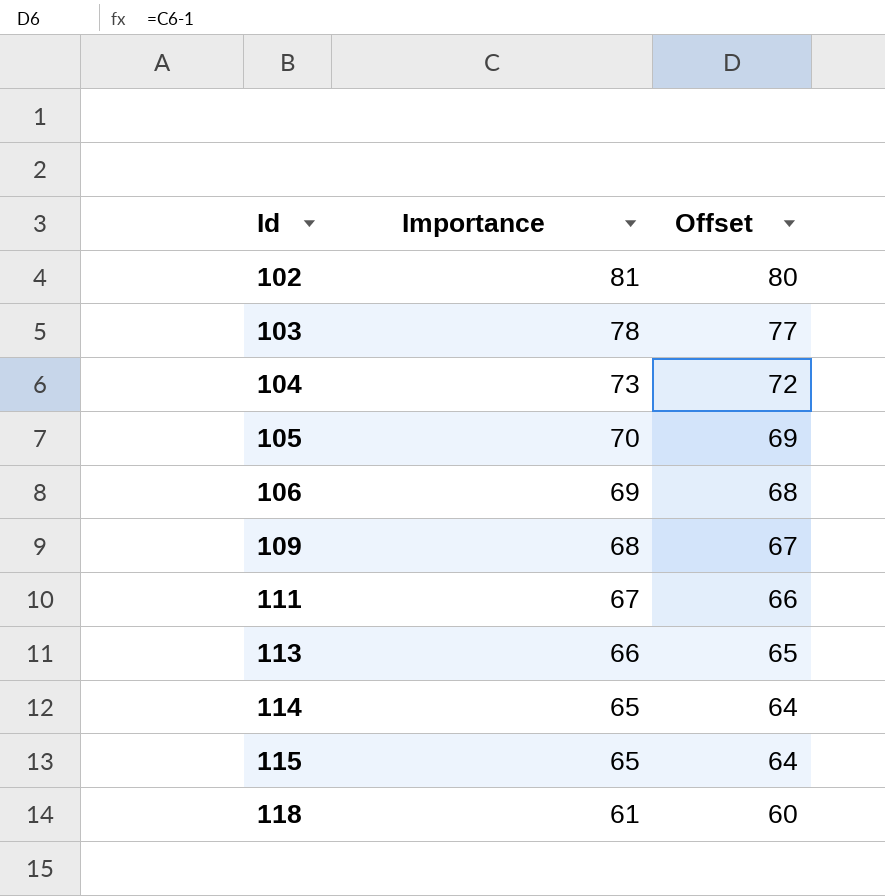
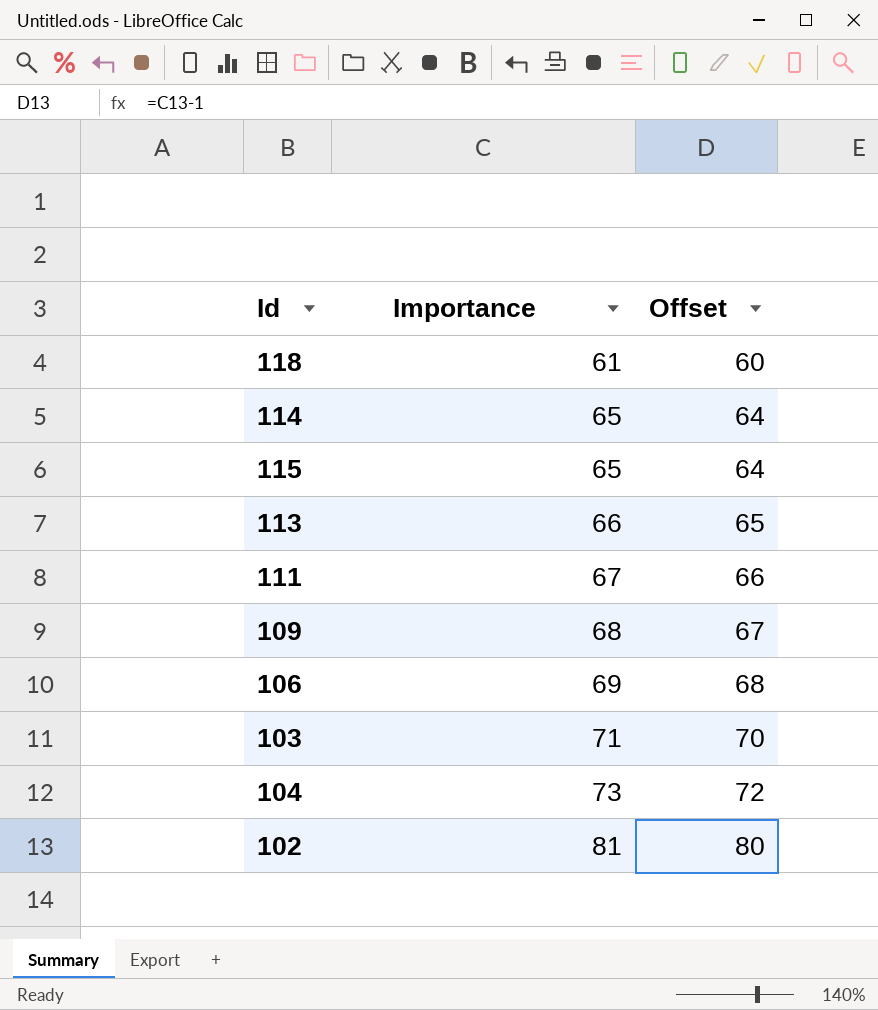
row order: Id ascending -> Importance ascending
row 105: 70 | 69 -> none
103 | Importance: 78 -> 71
103 | Offset: 77 -> 70

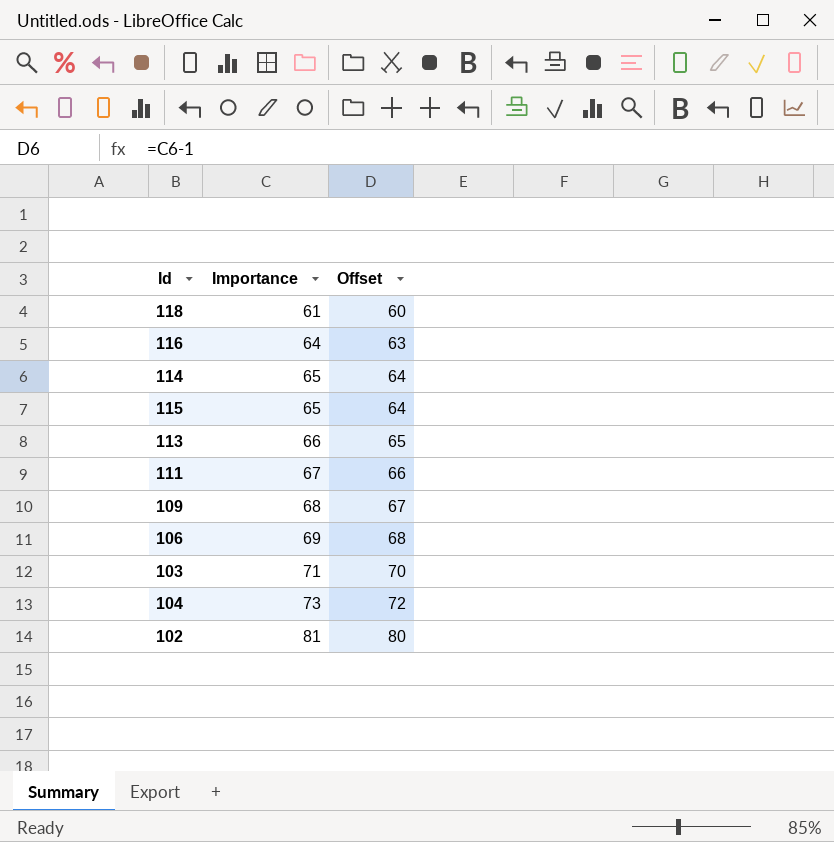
row 116: none -> 64 | 63

